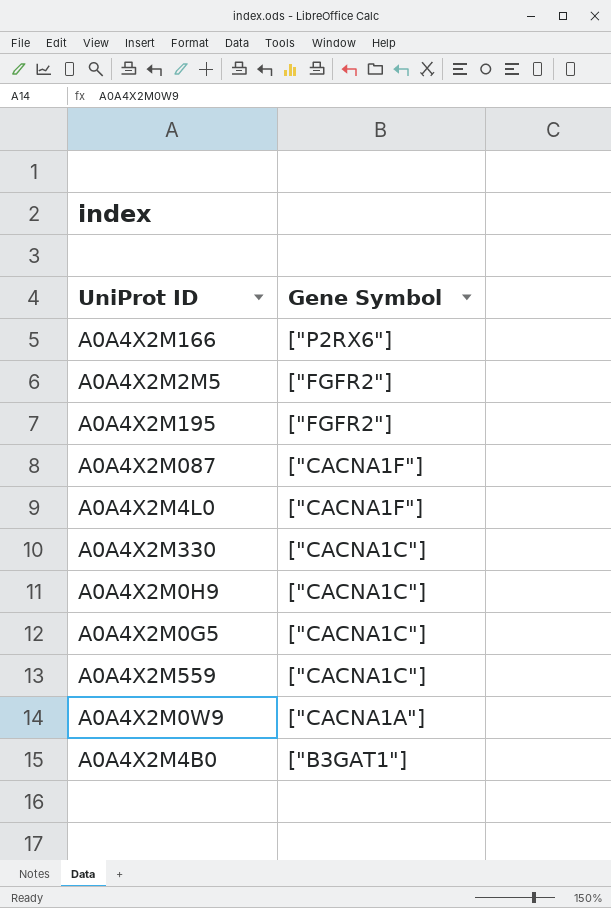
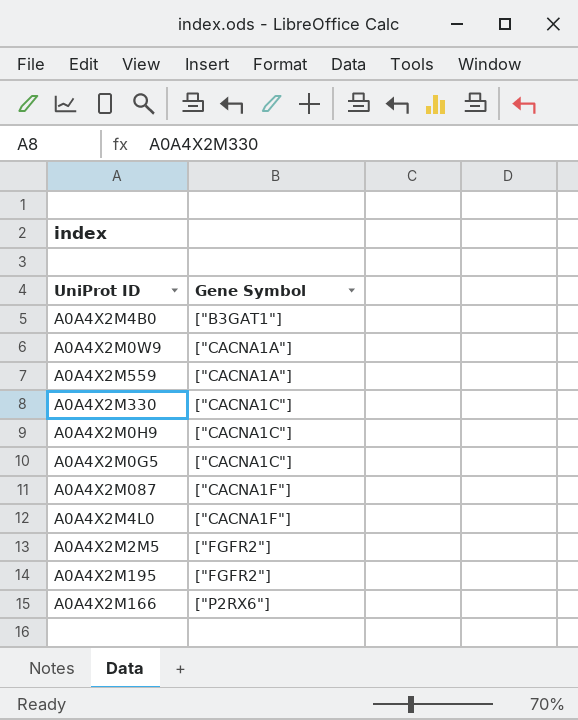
row order: Gene Symbol descending -> Gene Symbol ascending
A0A4X2M559 | Gene Symbol: ["CACNA1C"] -> ["CACNA1A"]

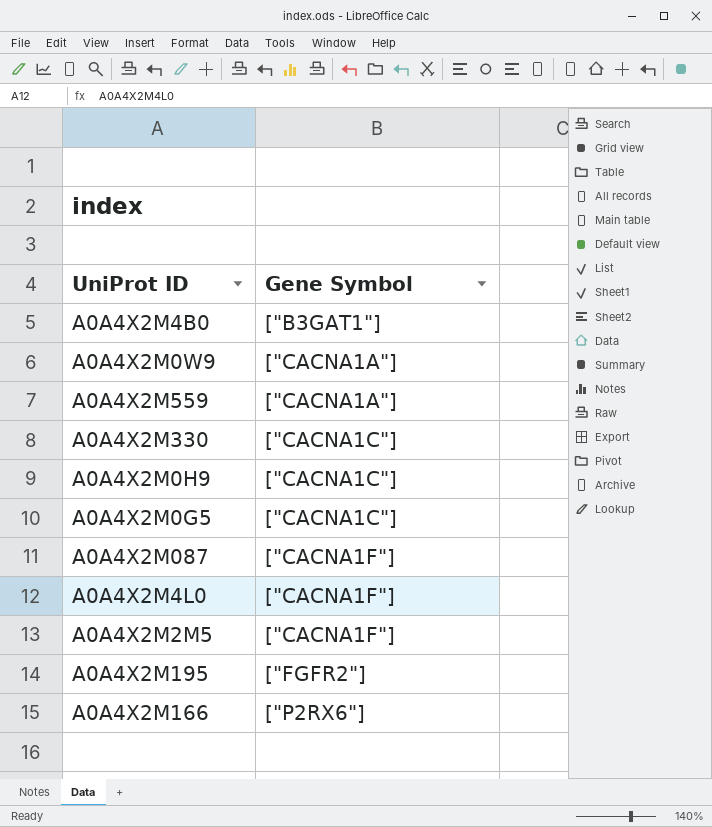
A0A4X2M2M5 | Gene Symbol: ["FGFR2"] -> ["CACNA1F"]

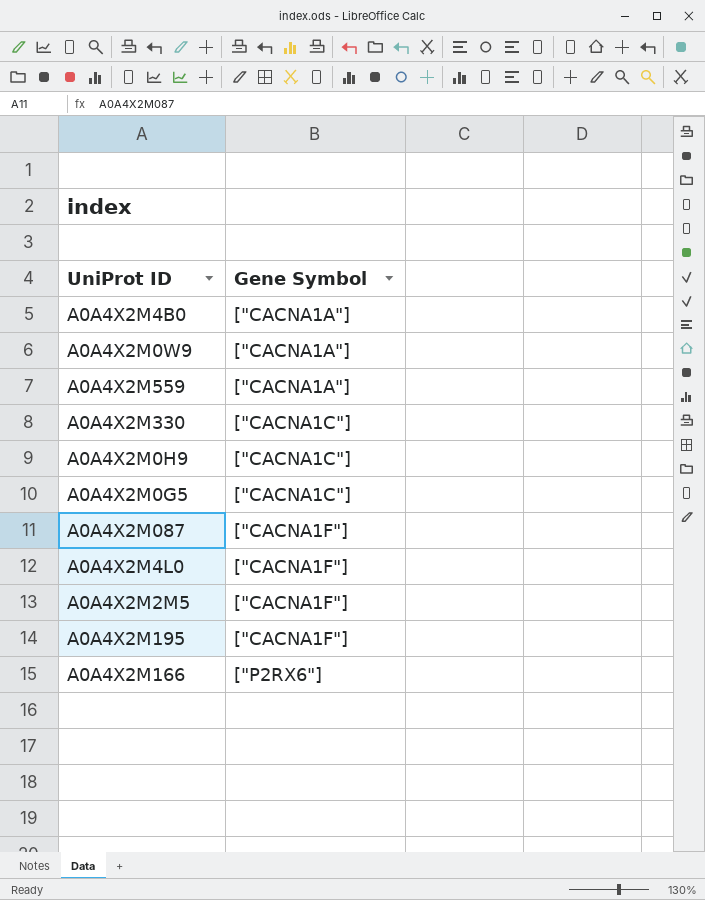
A0A4X2M4B0 | Gene Symbol: ["B3GAT1"] -> ["CACNA1A"]
A0A4X2M195 | Gene Symbol: ["FGFR2"] -> ["CACNA1F"]

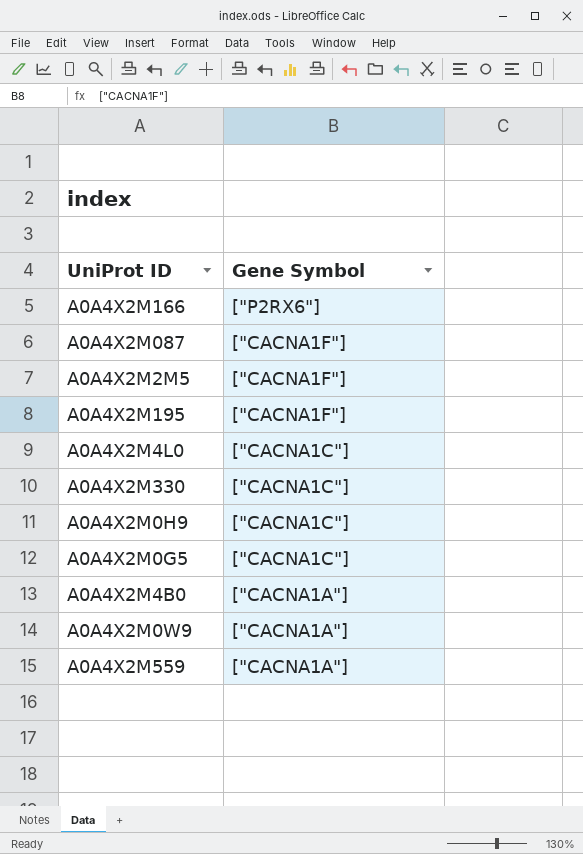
row order: Gene Symbol ascending -> Gene Symbol descending
A0A4X2M4L0 | Gene Symbol: ["CACNA1F"] -> ["CACNA1C"]

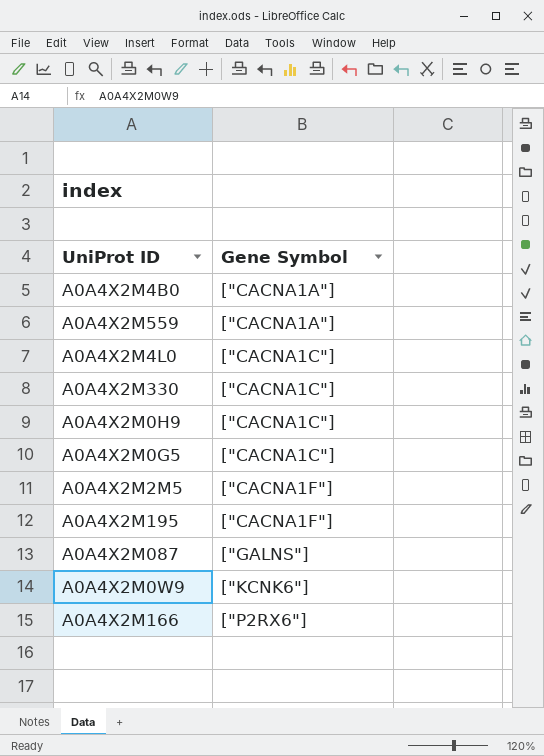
row order: Gene Symbol descending -> Gene Symbol ascending
A0A4X2M087 | Gene Symbol: ["CACNA1F"] -> ["GALNS"]
A0A4X2M0W9 | Gene Symbol: ["CACNA1A"] -> ["KCNK6"]

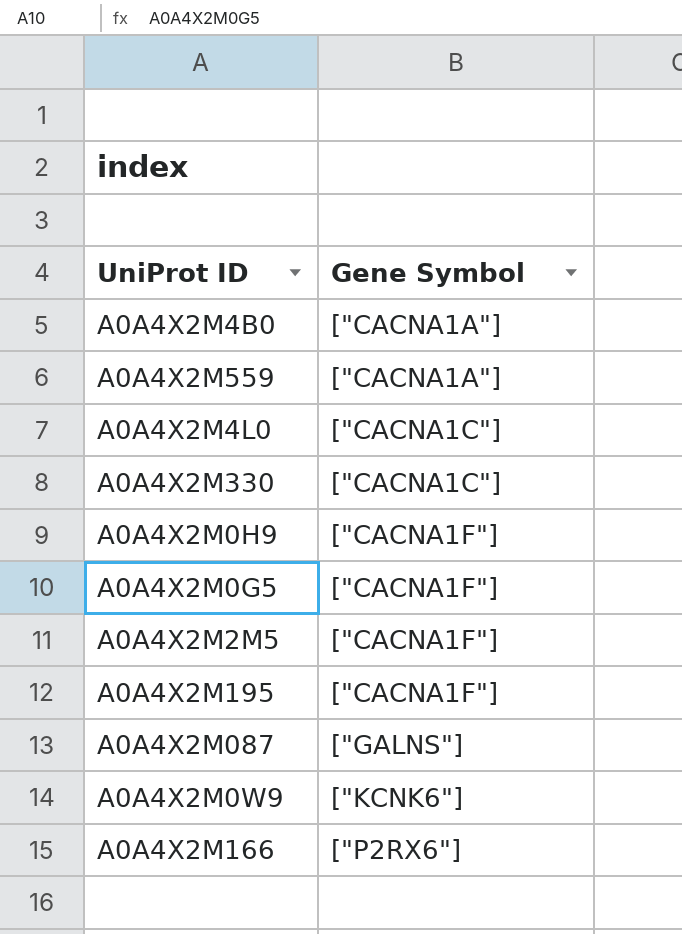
A0A4X2M0H9 | Gene Symbol: ["CACNA1C"] -> ["CACNA1F"]
A0A4X2M0G5 | Gene Symbol: ["CACNA1C"] -> ["CACNA1F"]

